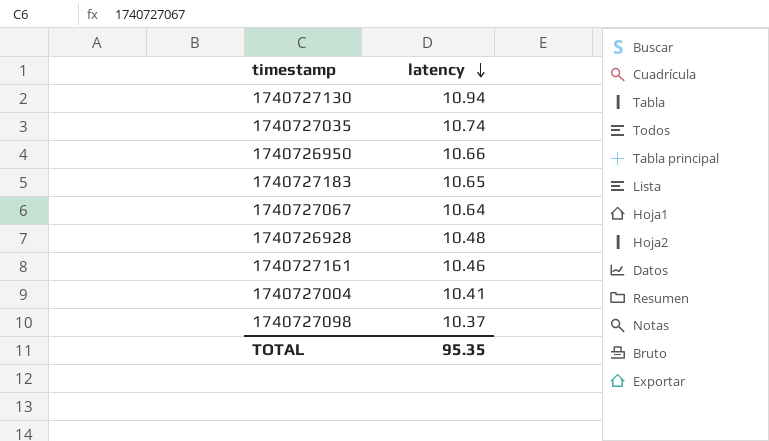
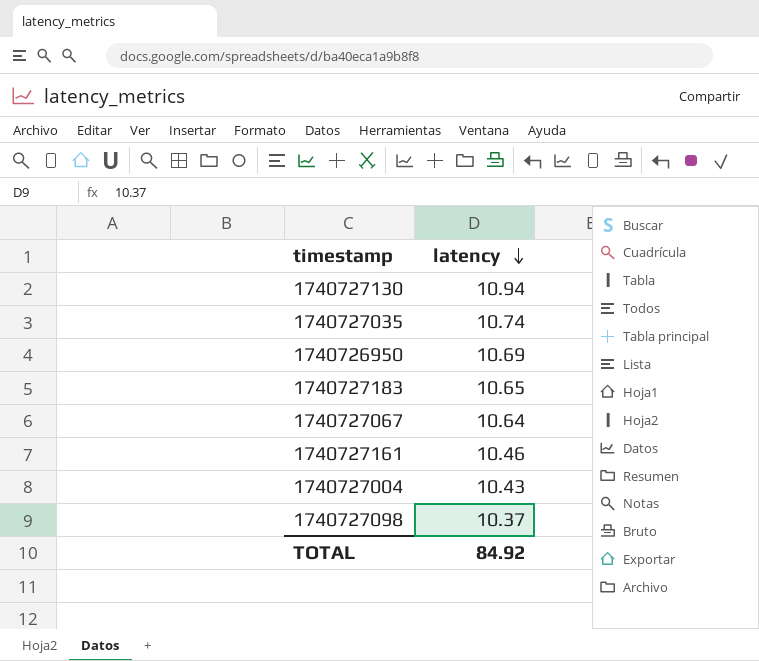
row 1740726928: 10.48 -> none
1740726950 | latency: 10.66 -> 10.69
1740727004 | latency: 10.41 -> 10.43
TOTAL | latency: 95.35 -> 84.92

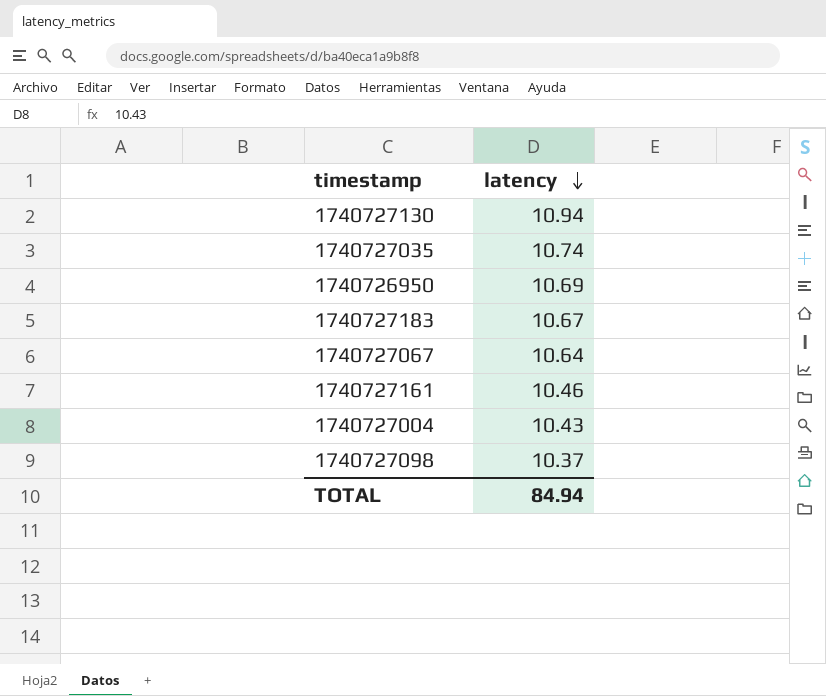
1740727183 | latency: 10.65 -> 10.67
TOTAL | latency: 84.92 -> 84.94

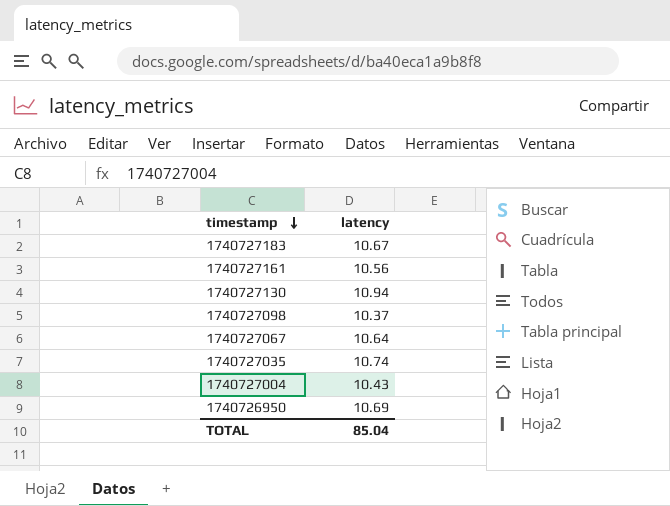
row order: latency descending -> timestamp descending
1740727161 | latency: 10.46 -> 10.56
TOTAL | latency: 84.94 -> 85.04

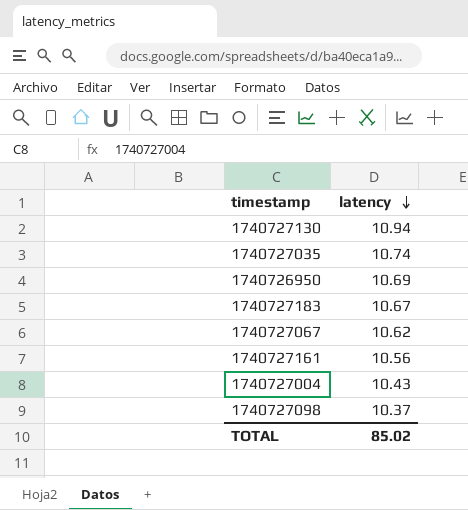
row order: timestamp descending -> latency descending
1740727067 | latency: 10.64 -> 10.62
TOTAL | latency: 85.04 -> 85.02

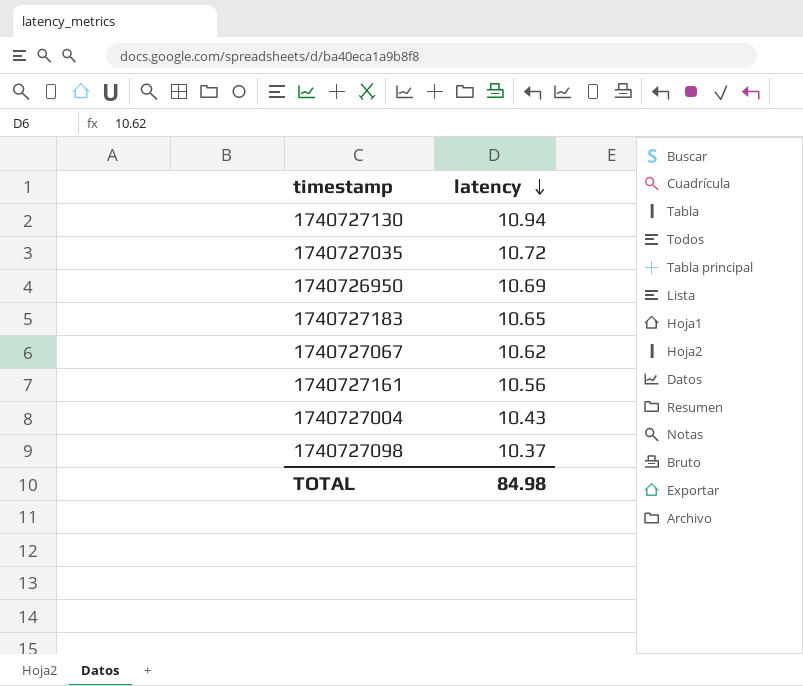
1740727035 | latency: 10.74 -> 10.72
1740727183 | latency: 10.67 -> 10.65
TOTAL | latency: 85.02 -> 84.98

